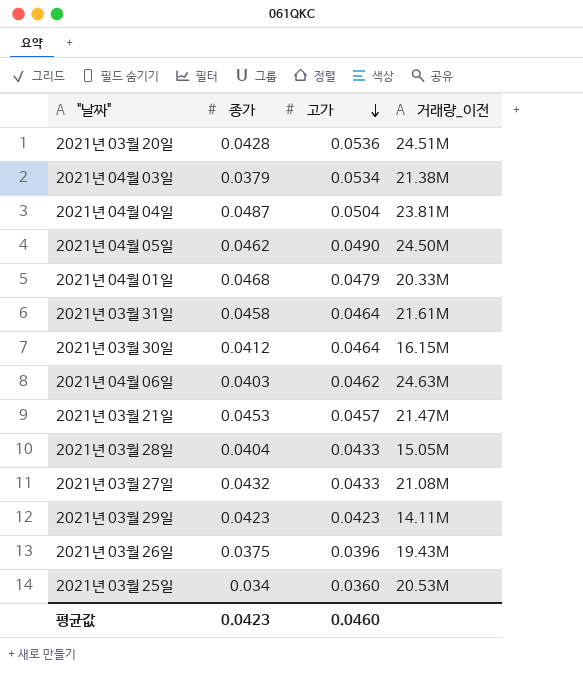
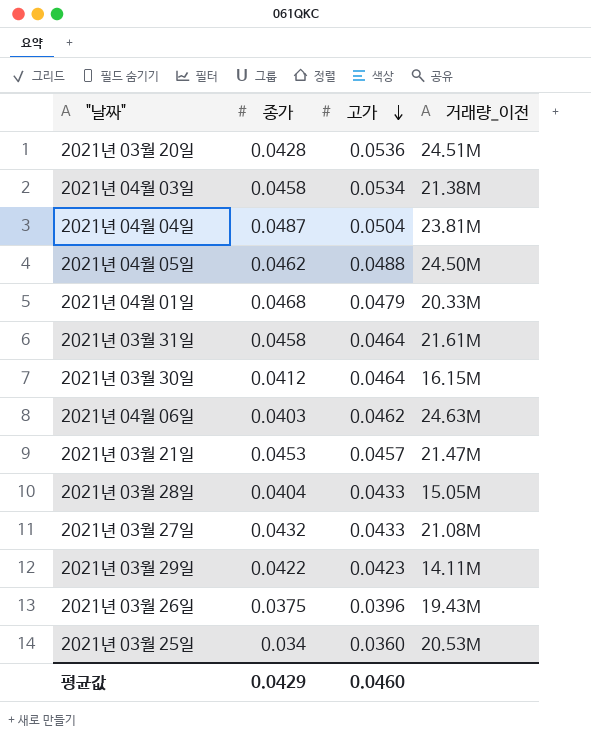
2021년 04월 03일 | 종가: 0.0379 -> 0.0458
2021년 04월 05일 | 고가: 0.0490 -> 0.0488
2021년 03월 29일 | 종가: 0.0423 -> 0.0422
평균값 | 종가: 0.0423 -> 0.0429

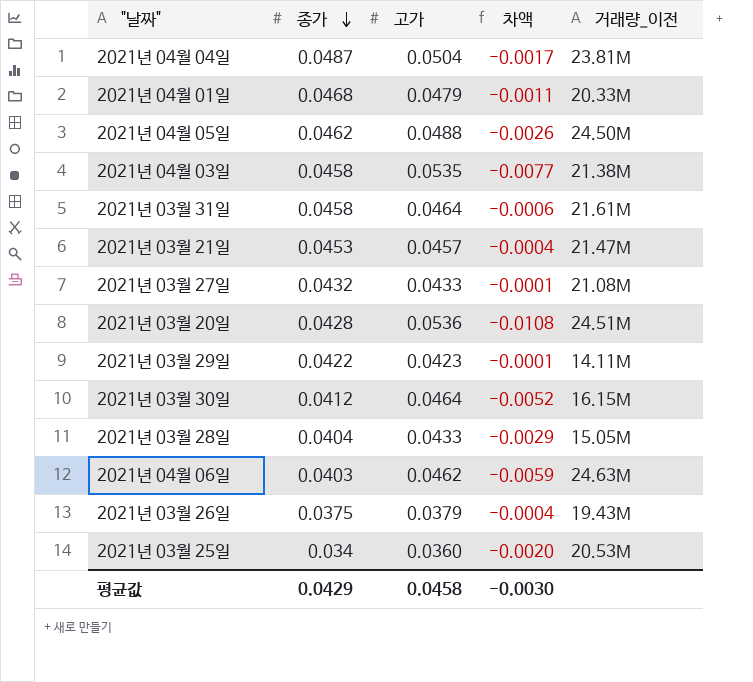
row order: 고가 descending -> 종가 descending
column 차액 | formula: none -> [종가] - [고가]
2021년 04월 03일 | 고가: 0.0534 -> 0.0535
2021년 03월 26일 | 고가: 0.0396 -> 0.0379
평균값 | 고가: 0.0460 -> 0.0458

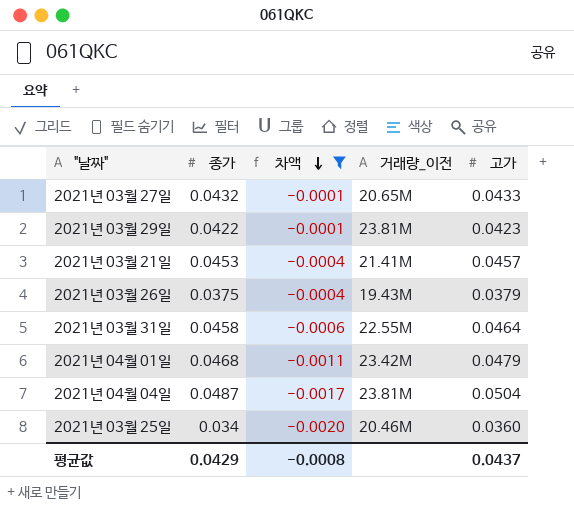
filter: none -> 차액 >= -0.0020
row order: 종가 descending -> 차액 descending
column 고가 | position: 3 -> 5
2021년 03월 27일 | 거래량_이전: 21.08M -> 20.65M
2021년 03월 29일 | 거래량_이전: 14.11M -> 23.81M
2021년 03월 21일 | 거래량_이전: 21.47M -> 21.41M
2021년 03월 31일 | 거래량_이전: 21.61M -> 22.55M
2021년 04월 01일 | 거래량_이전: 20.33M -> 23.42M
2021년 03월 25일 | 거래량_이전: 20.53M -> 20.46M
평균값 | 차액: -0.0030 -> -0.0008
평균값 | 고가: 0.0458 -> 0.0437

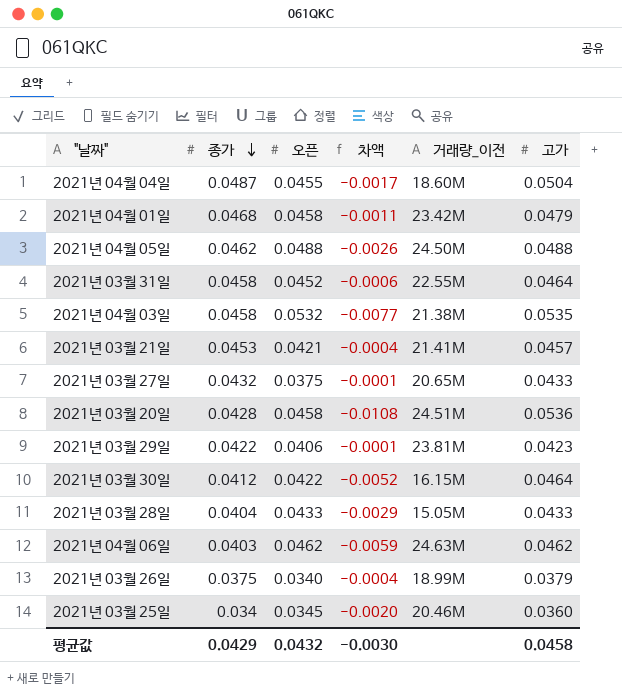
filter: 차액 >= -0.0020 -> none
row order: 차액 descending -> 종가 descending
column 오픈 | position: none -> 3
2021년 04월 04일 | 거래량_이전: 23.81M -> 18.60M
2021년 03월 26일 | 거래량_이전: 19.43M -> 18.99M
평균값 | 차액: -0.0008 -> -0.0030
평균값 | 고가: 0.0437 -> 0.0458

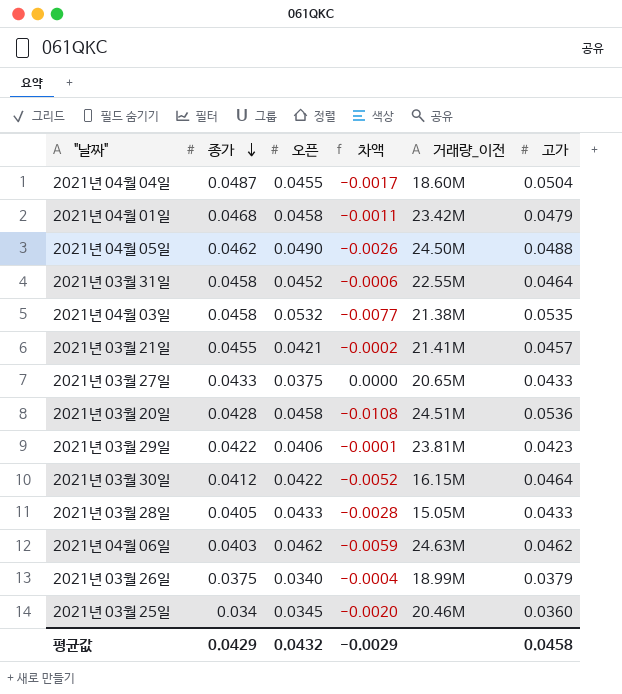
2021년 04월 05일 | 오픈: 0.0488 -> 0.0490
2021년 03월 21일 | 종가: 0.0453 -> 0.0455
2021년 03월 21일 | 차액: -0.0004 -> -0.0002
2021년 03월 27일 | 종가: 0.0432 -> 0.0433
2021년 03월 27일 | 차액: -0.0001 -> 0.0000
2021년 03월 28일 | 종가: 0.0404 -> 0.0405
2021년 03월 28일 | 차액: -0.0029 -> -0.0028
평균값 | 차액: -0.0030 -> -0.0029

